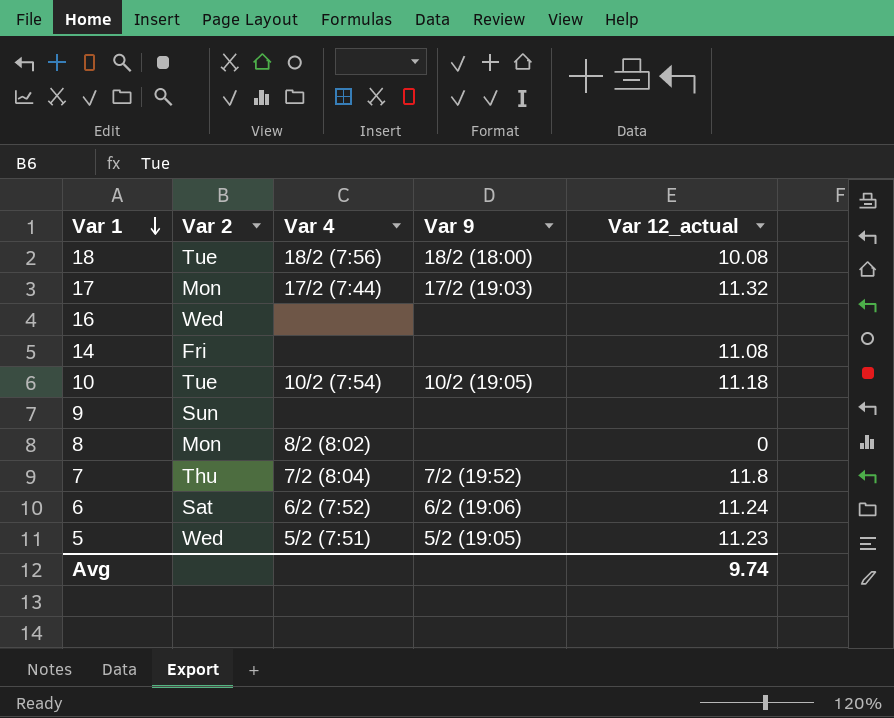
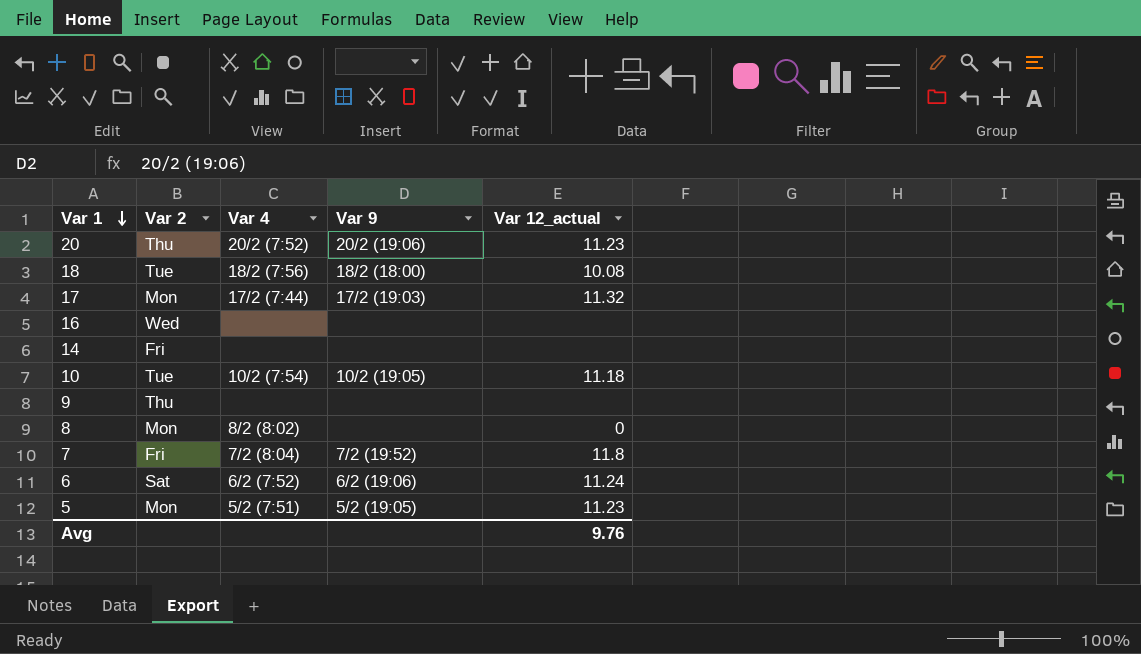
row 20: none -> Thu | 20/2 (7:52) | 20/2 (19:06) | 11.23
14 | Var 12_actual: 11.08 -> none
9 | Var 2: Sun -> Thu
7 | Var 2: Thu -> Fri
5 | Var 2: Wed -> Mon
Avg | Var 12_actual: 9.74 -> 9.76

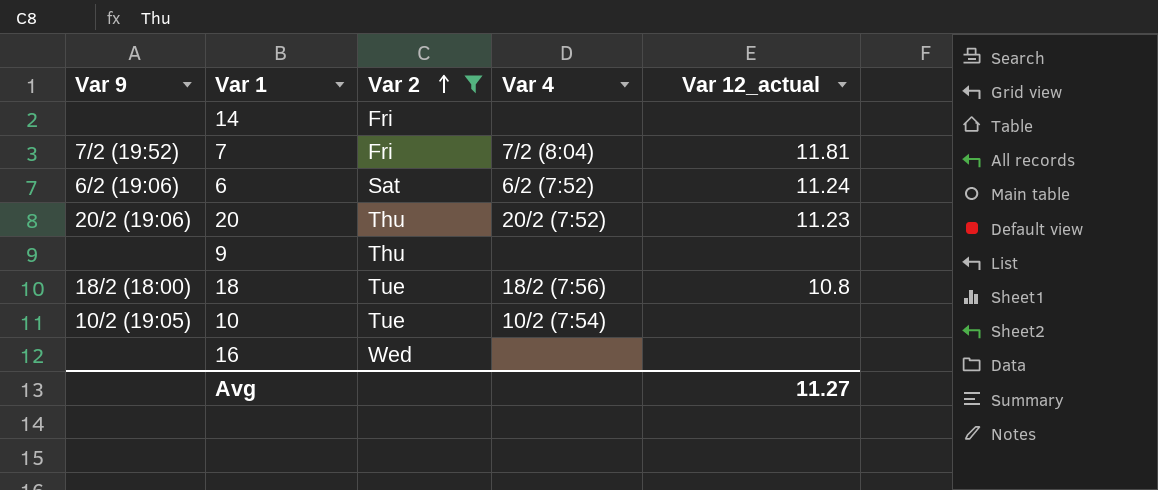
filter: none -> Var 2 != Mon
row order: Var 1 descending -> Var 2 ascending
column Var 9 | position: 4 -> 1
7 | Var 12_actual: 11.8 -> 11.81
18 | Var 12_actual: 10.08 -> 10.8
10 | Var 12_actual: 11.18 -> none
Avg | Var 12_actual: 9.76 -> 11.27

